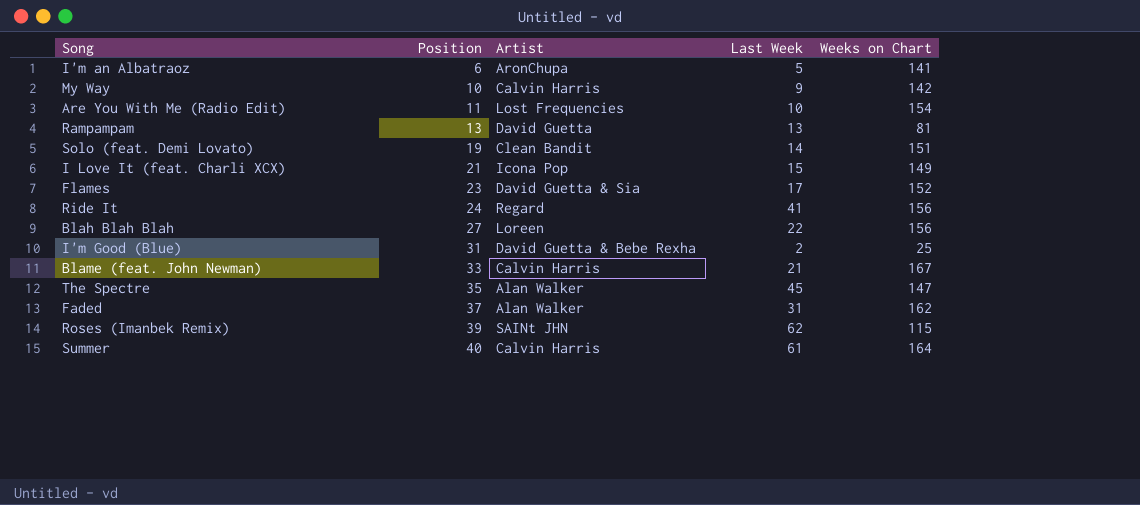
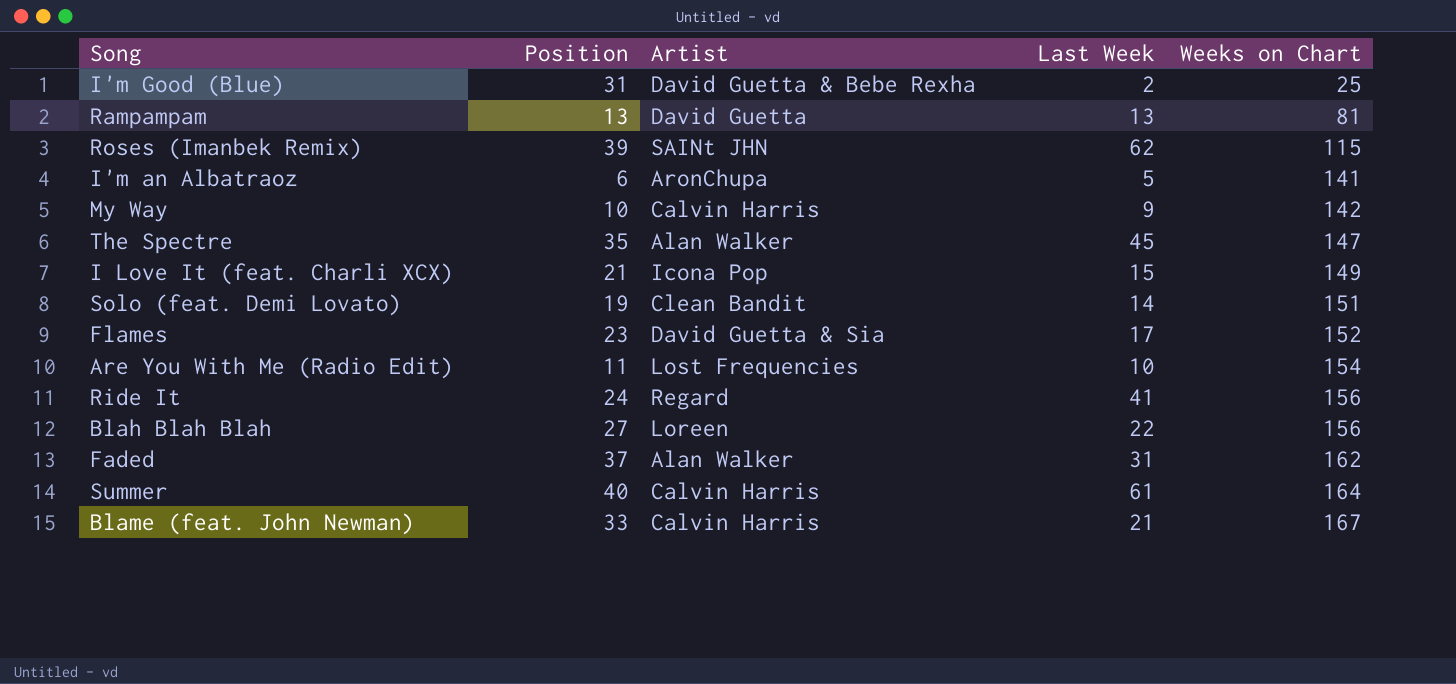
row order: Position ascending -> Weeks on Chart ascending

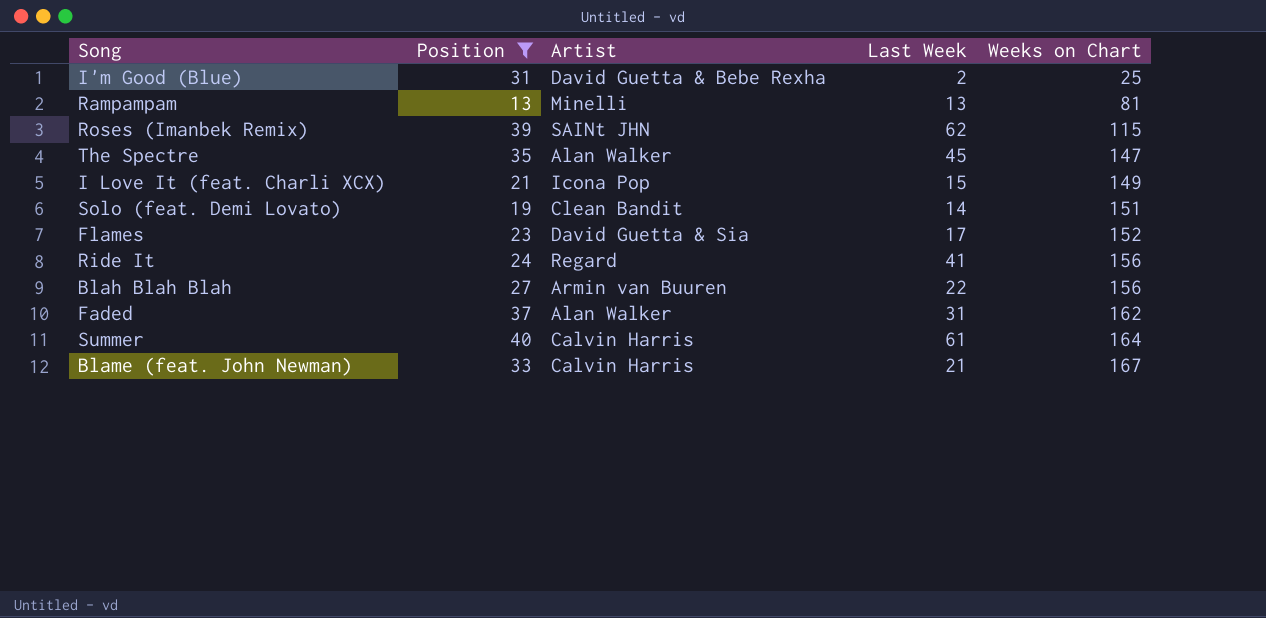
filter: none -> Position >= 13
Rampampam | Artist: David Guetta -> Minelli
Blah Blah Blah | Artist: Loreen -> Armin van Buuren

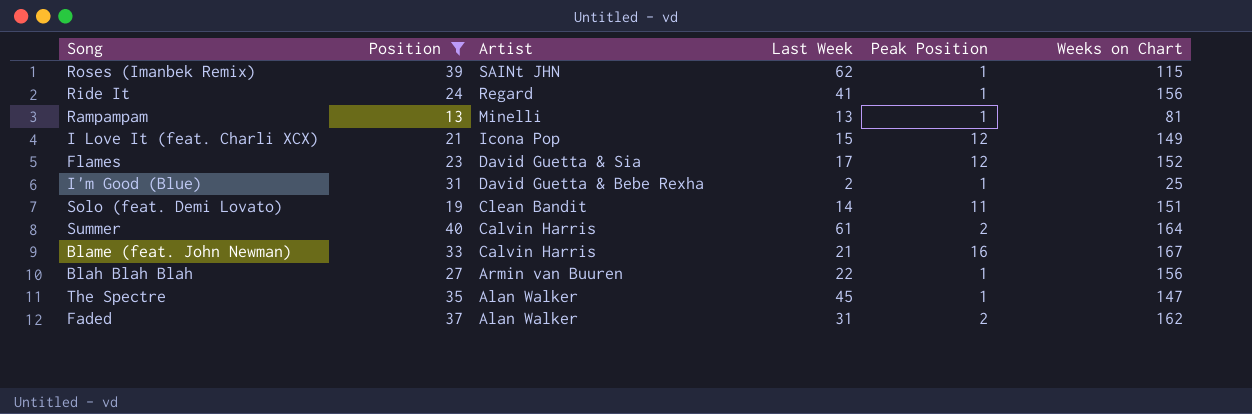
row order: Weeks on Chart ascending -> Artist descending
column Peak Position | position: none -> 5

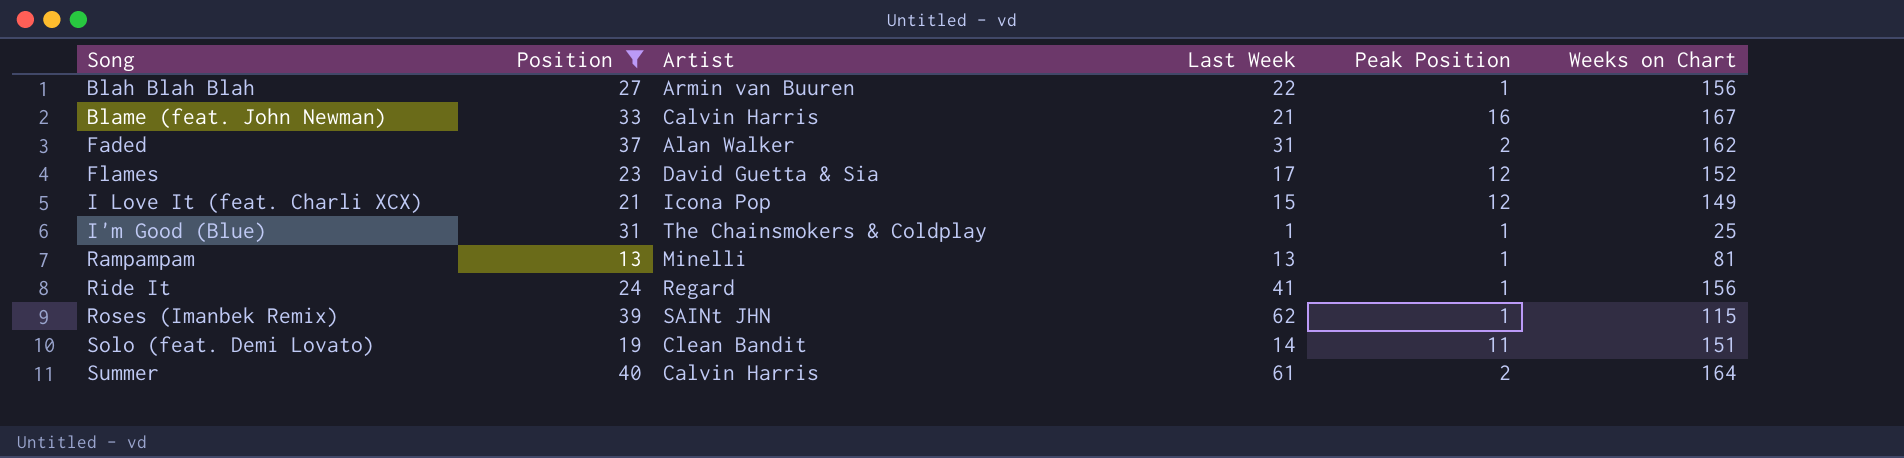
row order: Artist descending -> Song ascending
row The Spectre: 35 | Alan Walker | 45 | 1 | 147 -> none
I'm Good (Blue) | Artist: David Guetta & Bebe Rexha -> The Chainsmokers & Coldplay
I'm Good (Blue) | Last Week: 2 -> 1

